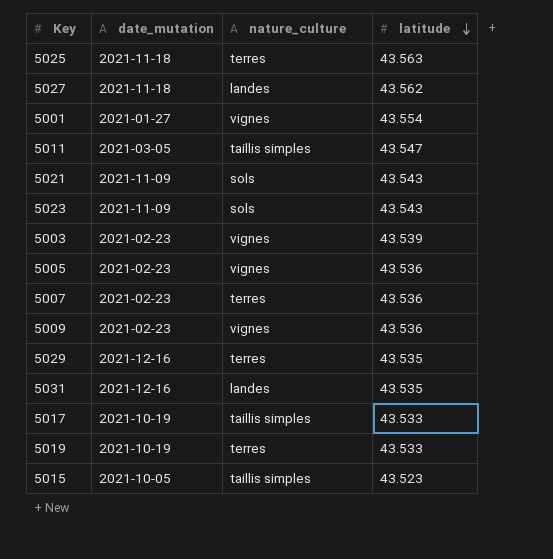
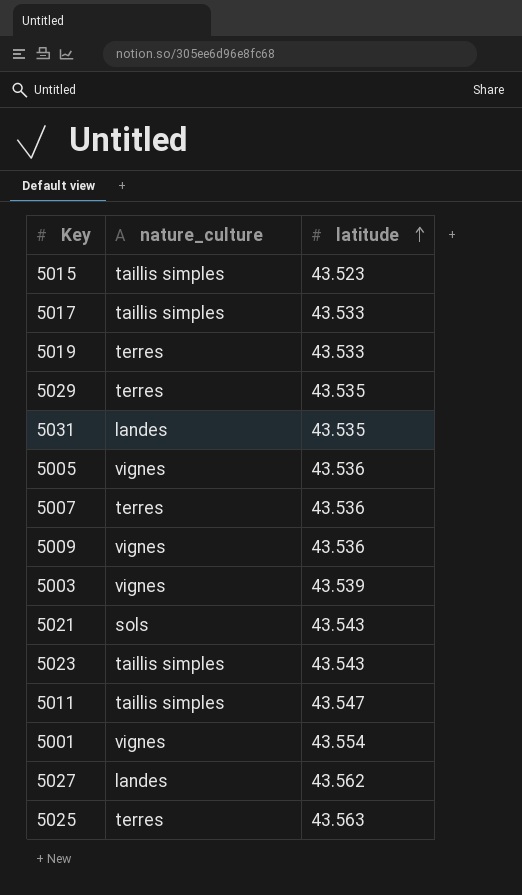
row order: latitude descending -> latitude ascending
column date_mutation | position: 2 -> none
5023 | nature_culture: sols -> taillis simples

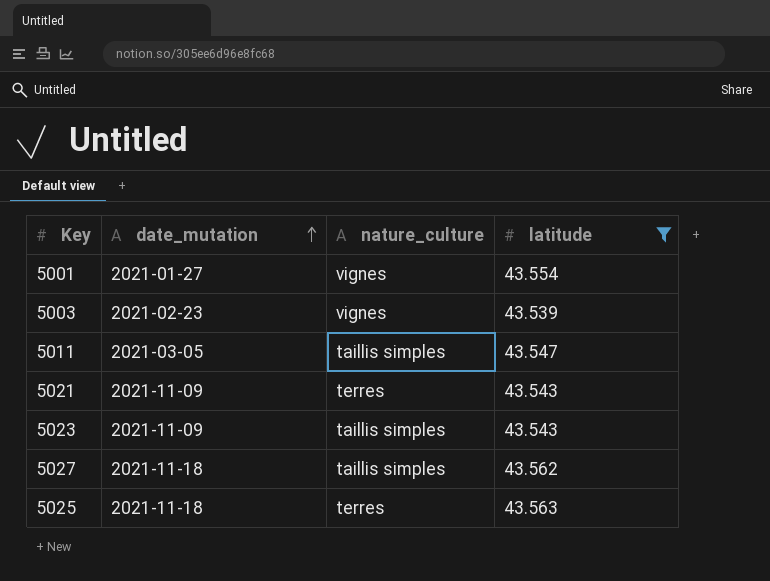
filter: none -> latitude >= 43.539
row order: latitude ascending -> date_mutation ascending
column date_mutation | position: none -> 2
5021 | nature_culture: sols -> terres
5027 | nature_culture: landes -> taillis simples

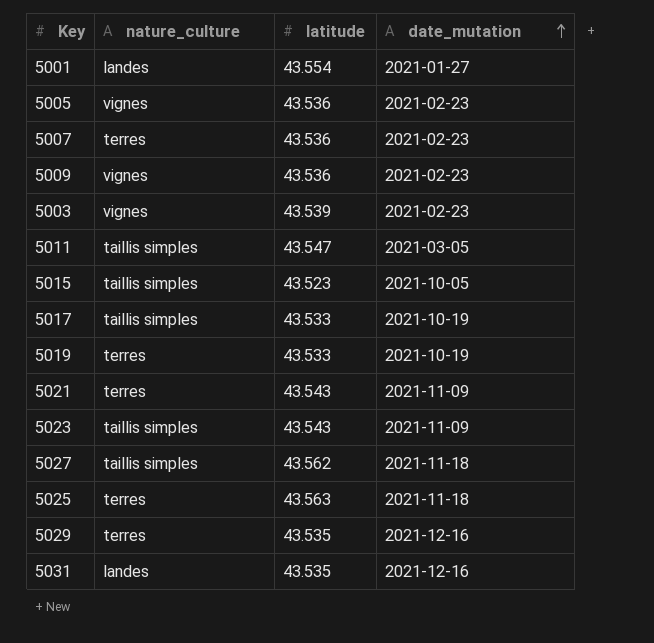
filter: latitude >= 43.539 -> none
column date_mutation | position: 2 -> 4
5001 | nature_culture: vignes -> landes

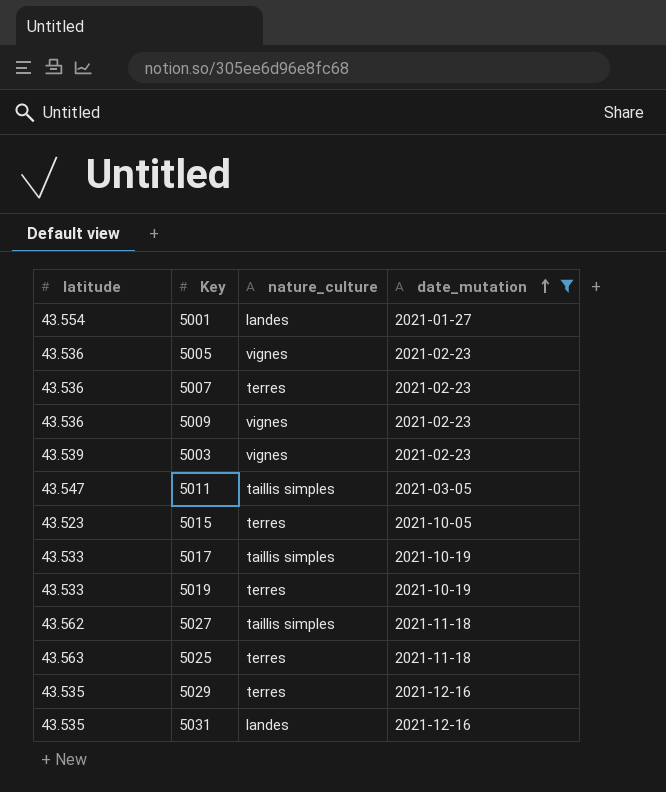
filter: none -> date_mutation != 2021-11-09
column latitude | position: 3 -> 1
5015 | nature_culture: taillis simples -> terres

